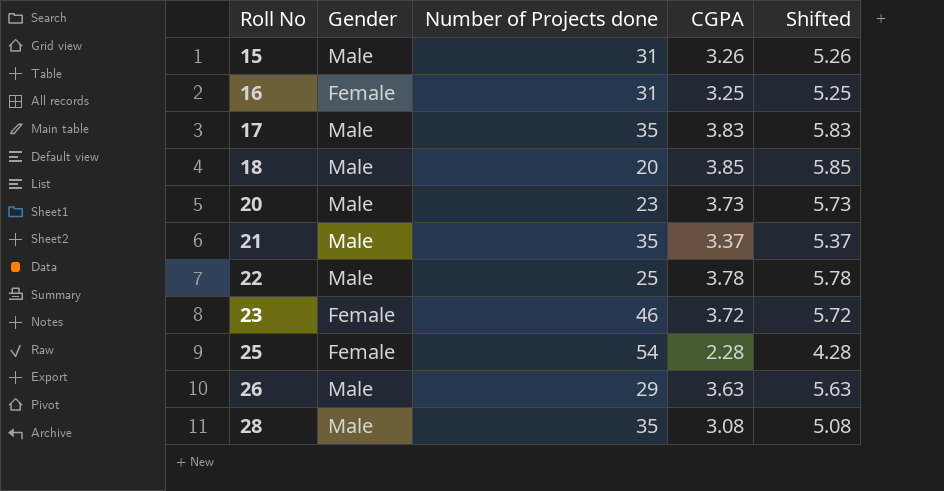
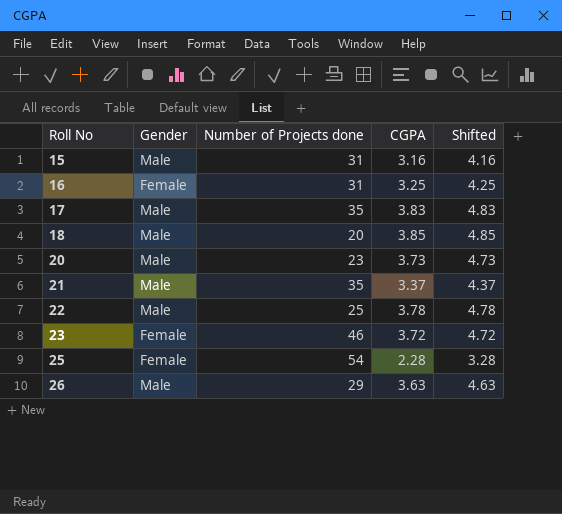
column Shifted | formula: [CGPA] + 2 -> [CGPA] + 1
row 28: Male | 35 | 3.08 | 5.08 -> none
15 | CGPA: 3.26 -> 3.16

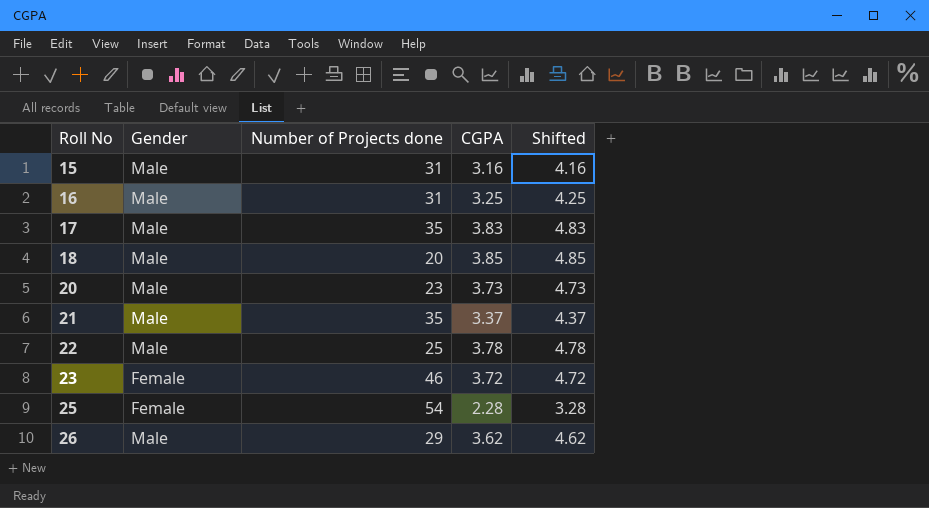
16 | Gender: Female -> Male
26 | CGPA: 3.63 -> 3.62
26 | Shifted: 4.63 -> 4.62

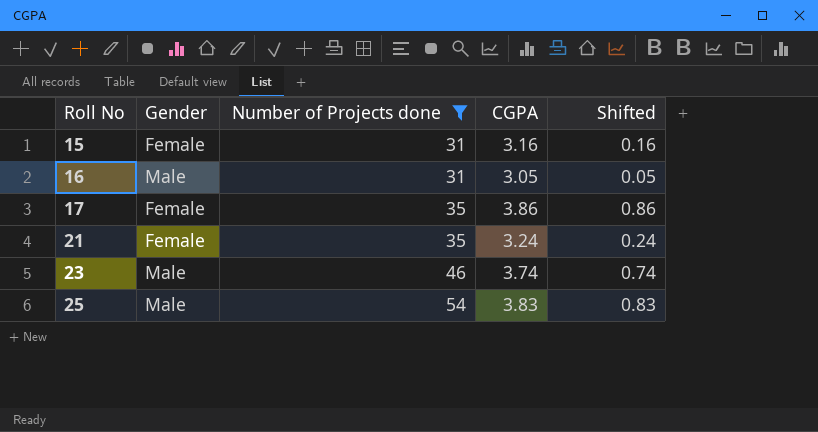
filter: none -> Number of Projects done >= 31
column Shifted | formula: [CGPA] + 1 -> [CGPA] - 3
15 | Gender: Male -> Female
16 | CGPA: 3.25 -> 3.05
17 | Gender: Male -> Female
17 | CGPA: 3.83 -> 3.86
21 | Gender: Male -> Female
21 | CGPA: 3.37 -> 3.24
23 | Gender: Female -> Male
23 | CGPA: 3.72 -> 3.74
25 | Gender: Female -> Male
25 | CGPA: 2.28 -> 3.83

